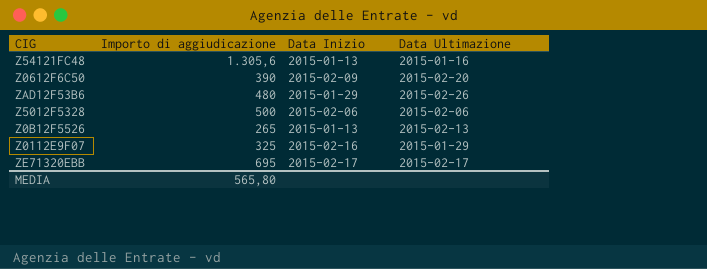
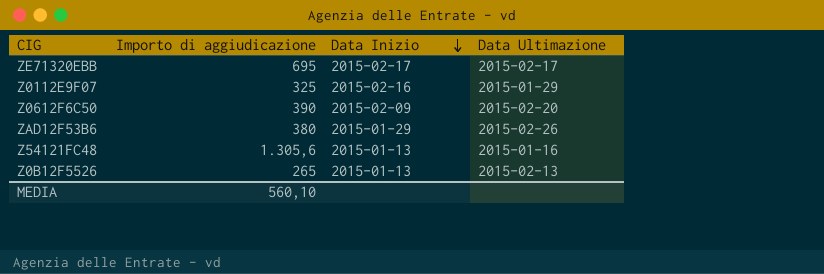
row order: none -> Data Inizio descending
row Z5012F5328: 500 | 2015-02-06 | 2015-02-06 -> none
ZAD12F53B6 | Importo di aggiudicazione: 480 -> 380
MEDIA | Importo di aggiudicazione: 565,80 -> 560,10

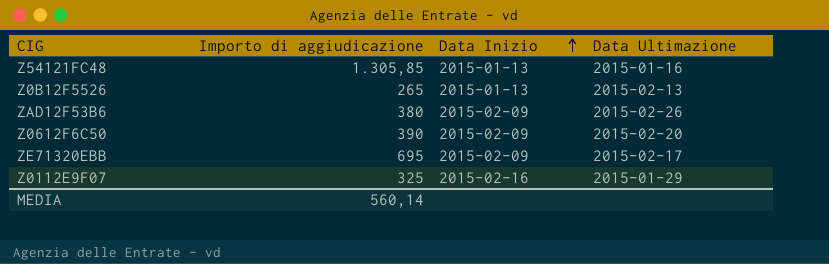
row order: Data Inizio descending -> Data Inizio ascending
Z54121FC48 | Importo di aggiudicazione: 1.305,6 -> 1.305,85
ZAD12F53B6 | Data Inizio: 2015-01-29 -> 2015-02-09
ZE71320EBB | Data Inizio: 2015-02-17 -> 2015-02-09
MEDIA | Importo di aggiudicazione: 560,10 -> 560,14

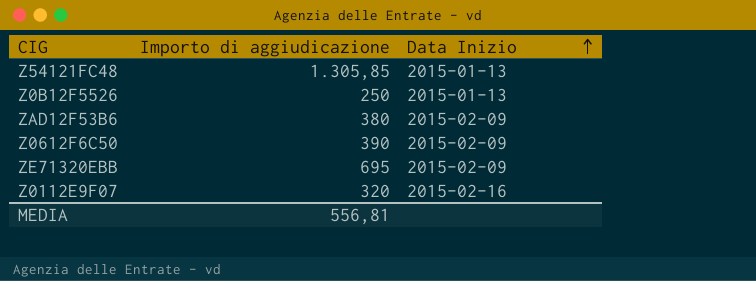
column Data Ultimazione | position: 4 -> none
Z0B12F5526 | Importo di aggiudicazione: 265 -> 250
Z0112E9F07 | Importo di aggiudicazione: 325 -> 320
MEDIA | Importo di aggiudicazione: 560,14 -> 556,81

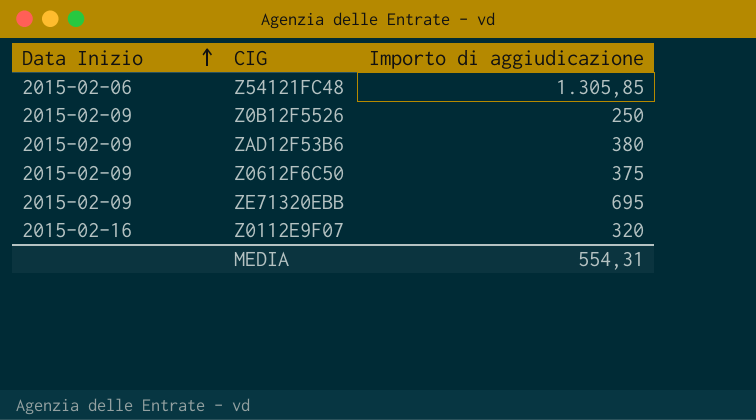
column Data Inizio | position: 3 -> 1
Z54121FC48 | Data Inizio: 2015-01-13 -> 2015-02-06
Z0B12F5526 | Data Inizio: 2015-01-13 -> 2015-02-09
Z0612F6C50 | Importo di aggiudicazione: 390 -> 375
MEDIA | Importo di aggiudicazione: 556,81 -> 554,31

